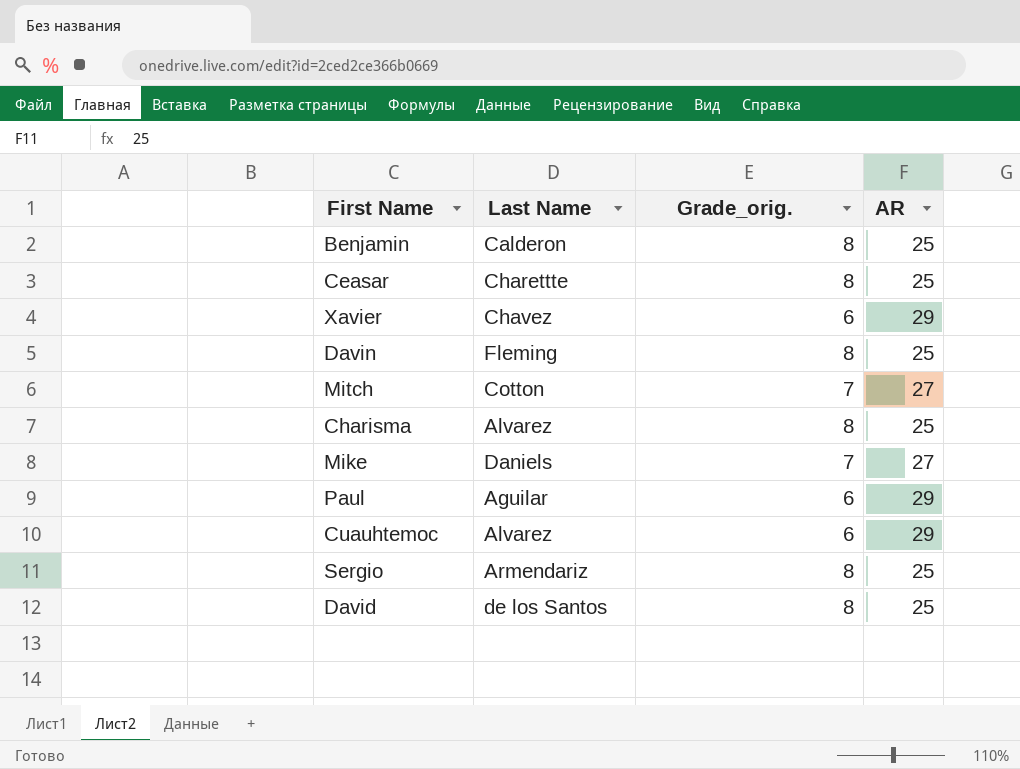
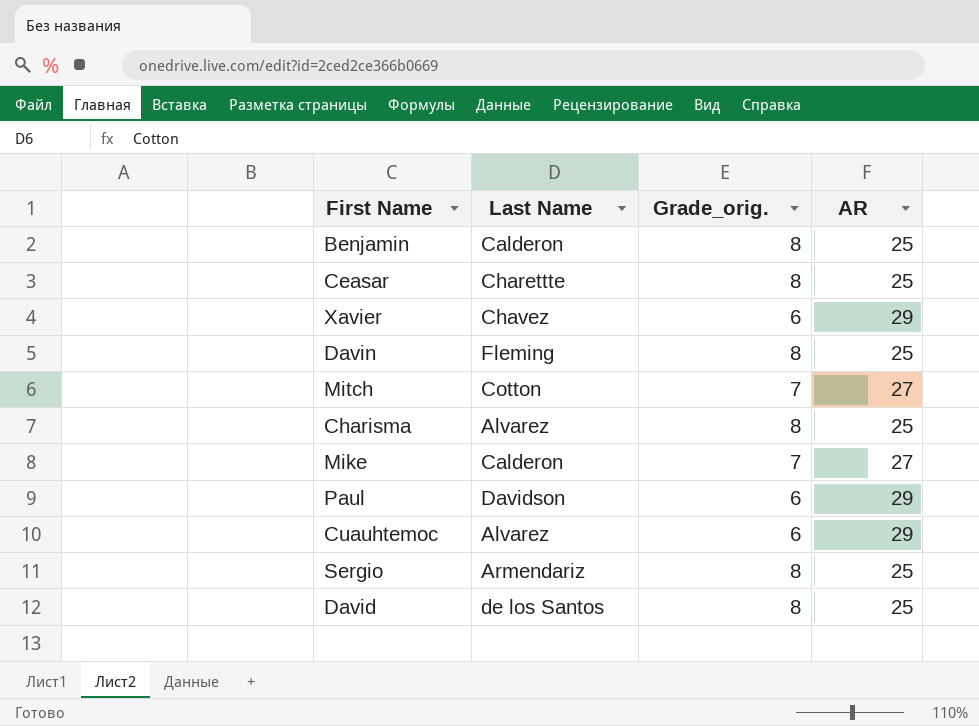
Mike | Last Name: Daniels -> Calderon
Paul | Last Name: Aguilar -> Davidson

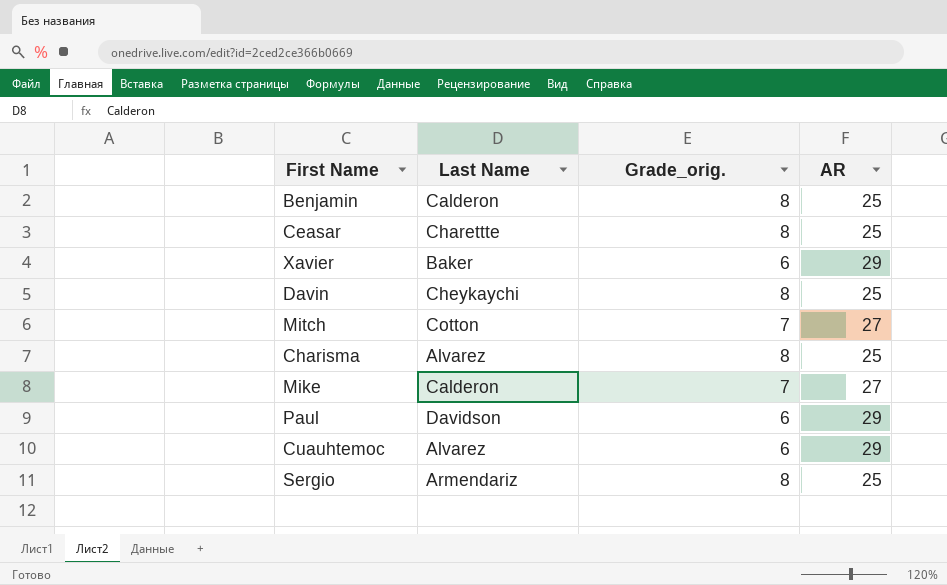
row David: de los Santos | 8 | 25 -> none
Xavier | Last Name: Chavez -> Baker
Davin | Last Name: Fleming -> Cheykaychi

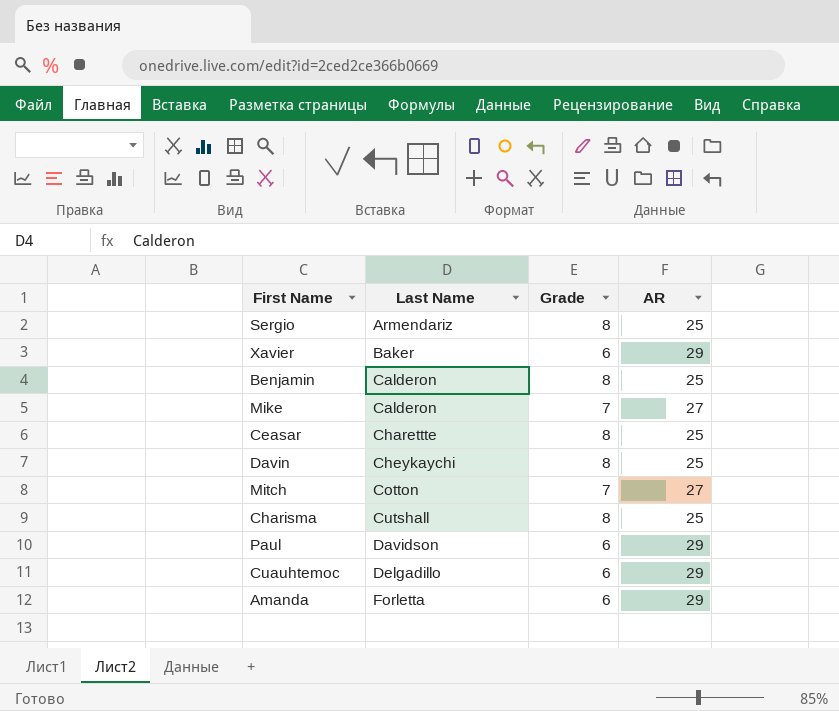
row order: none -> Last Name ascending
column name: Grade_orig. -> Grade
Charisma | Last Name: Alvarez -> Cutshall
Cuauhtemoc | Last Name: Alvarez -> Delgadillo
row Amanda: none -> Forletta | 6 | 29

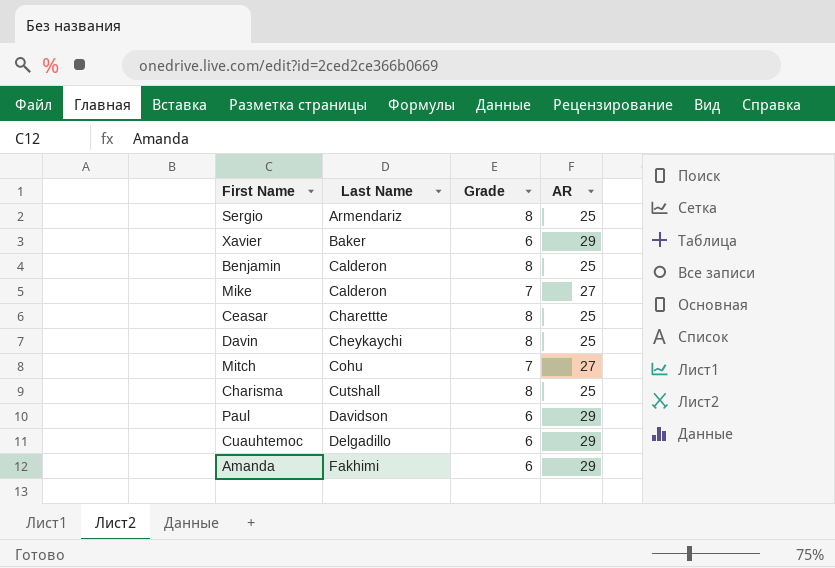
Mitch | Last Name: Cotton -> Cohu
Amanda | Last Name: Forletta -> Fakhimi

